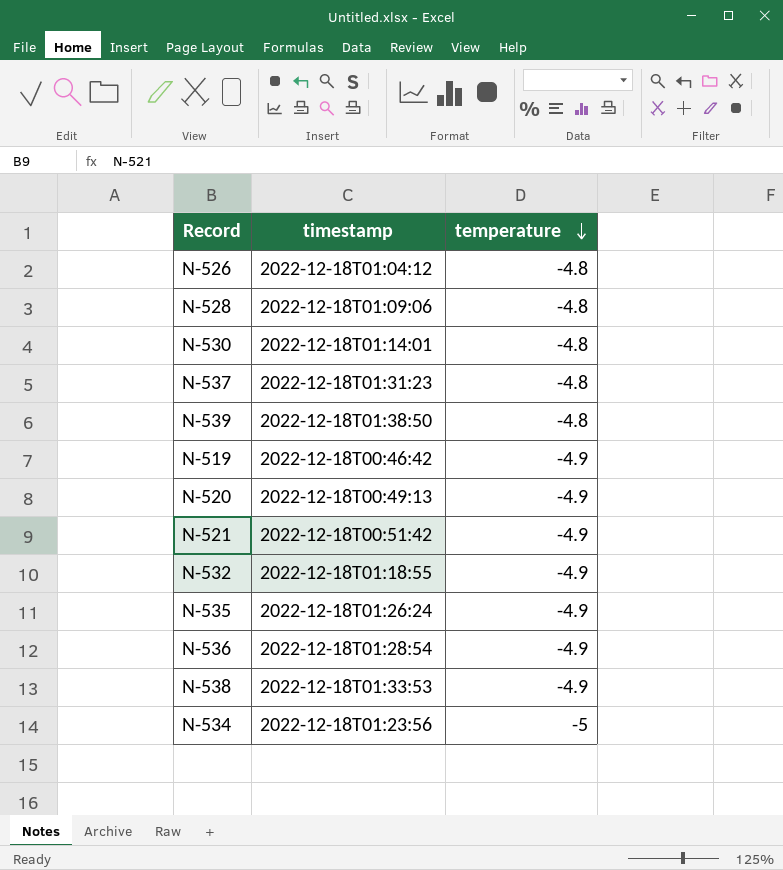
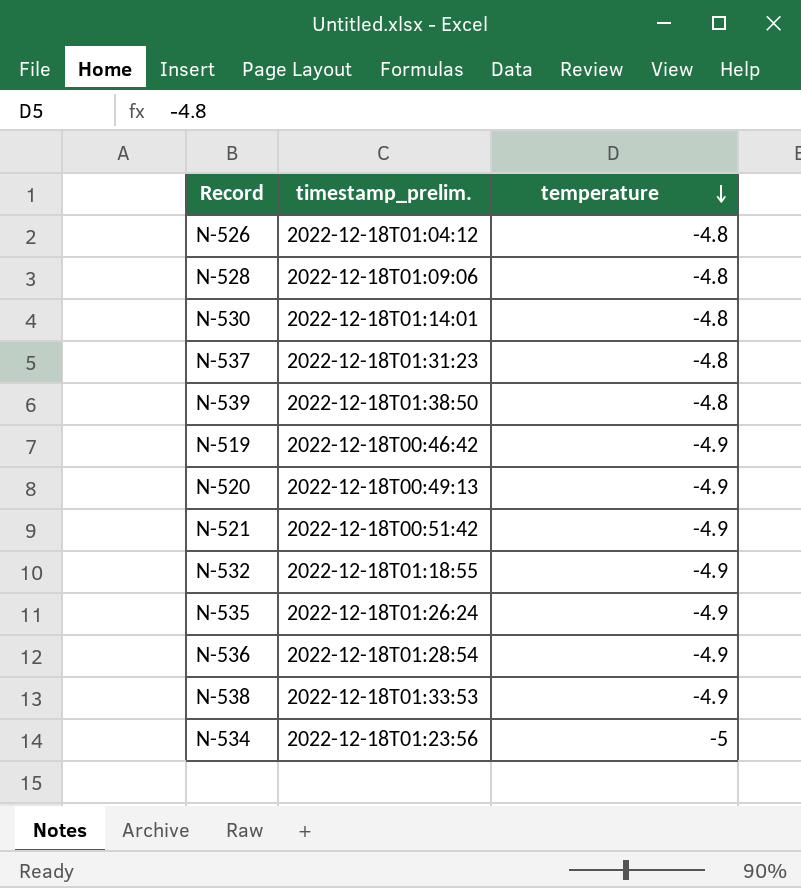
column name: timestamp -> timestamp_prelim.

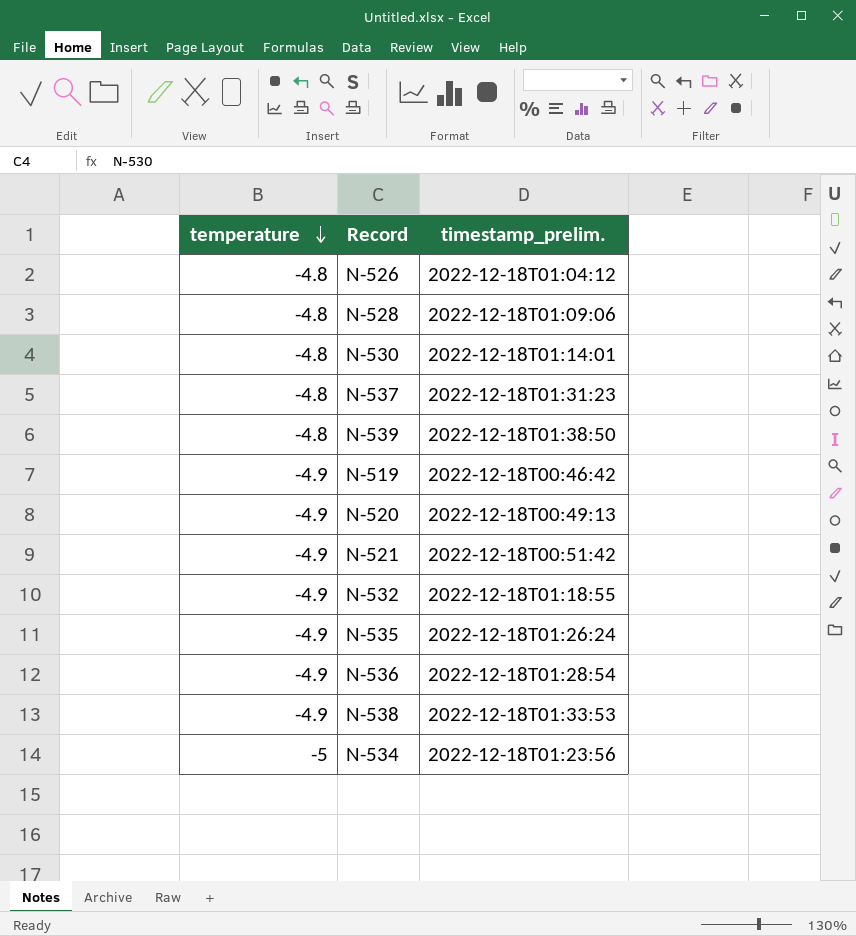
column temperature | position: 3 -> 1

